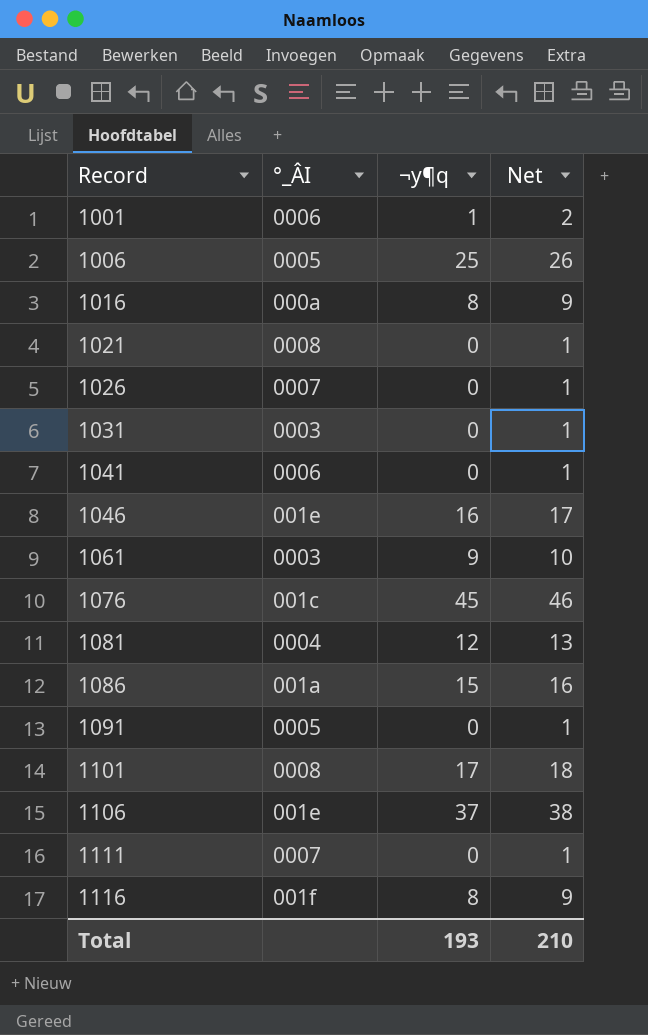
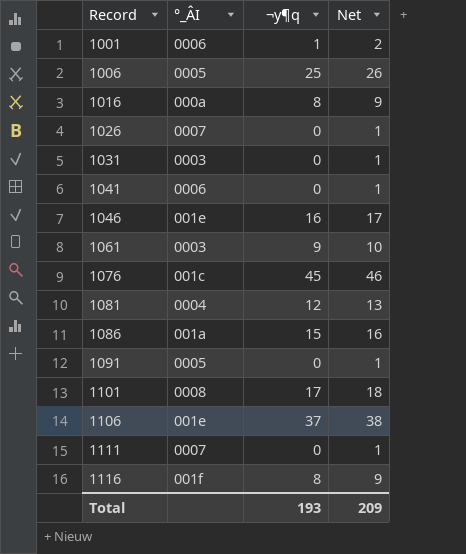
row 1021: 0008 | 0 | 1 -> none
Total | Net: 210 -> 209

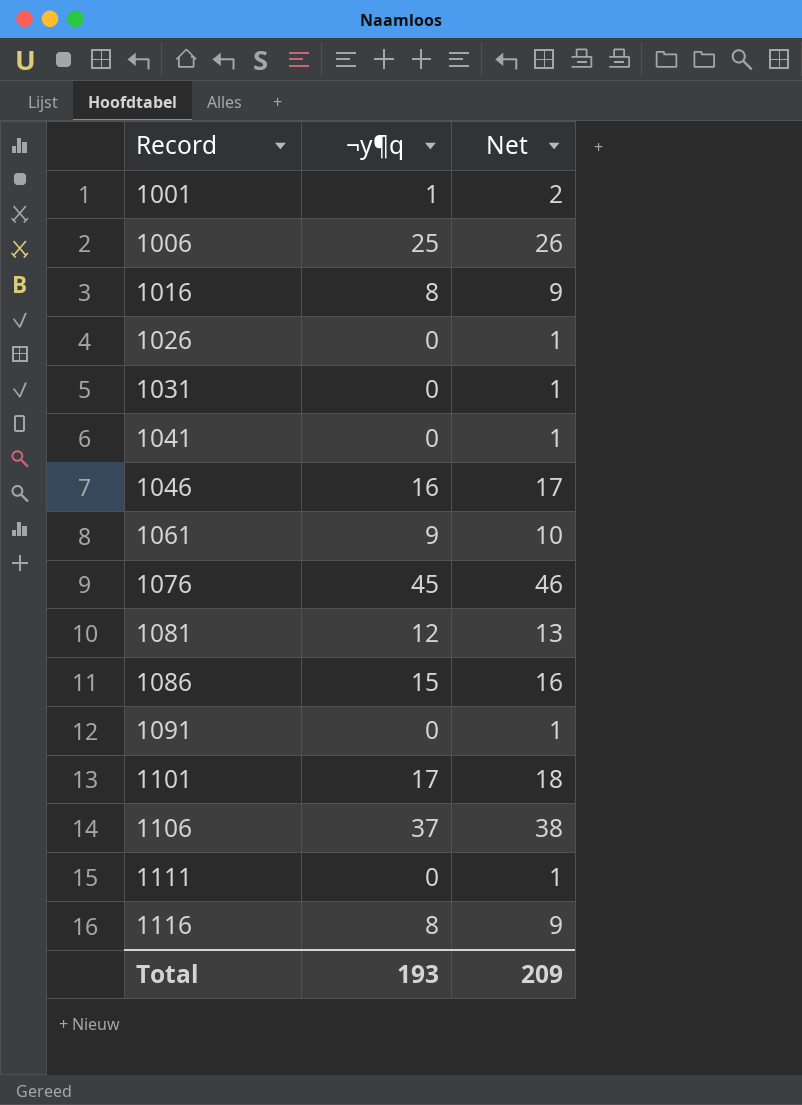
column °_ÂI | position: 2 -> none

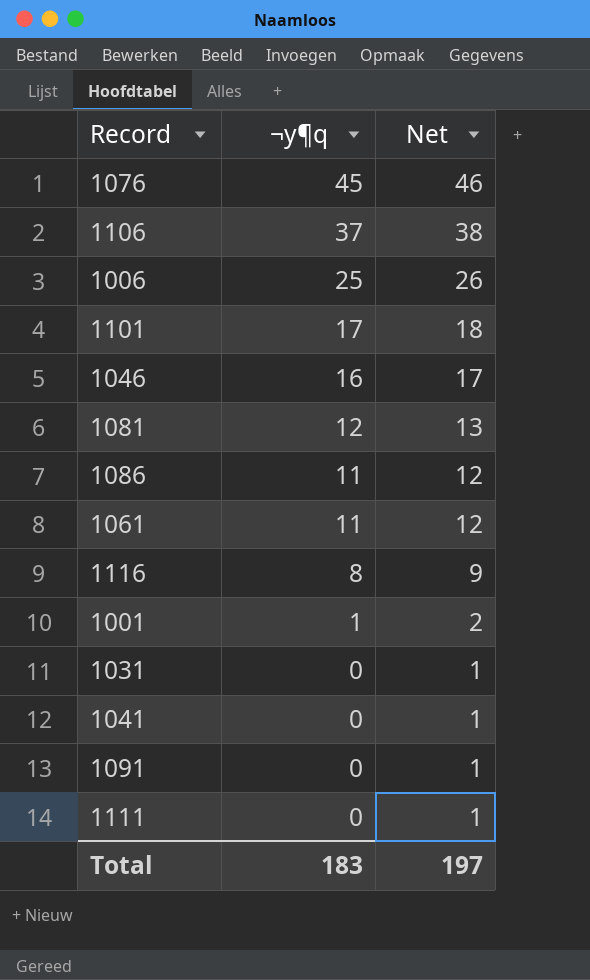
row order: Record ascending -> ¬y¶q descending
row 1016: 8 | 9 -> none
row 1026: 0 | 1 -> none
1086 | ¬y¶q: 15 -> 11
1086 | Net: 16 -> 12
1061 | ¬y¶q: 9 -> 11
1061 | Net: 10 -> 12
Total | ¬y¶q: 193 -> 183
Total | Net: 209 -> 197

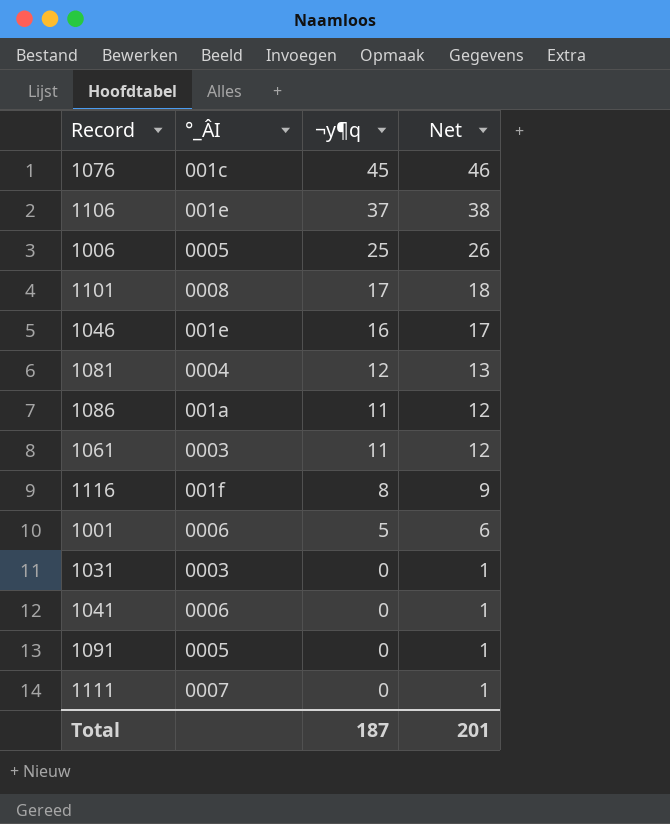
column °_ÂI | position: none -> 2
1001 | ¬y¶q: 1 -> 5
1001 | Net: 2 -> 6
Total | ¬y¶q: 183 -> 187
Total | Net: 197 -> 201

